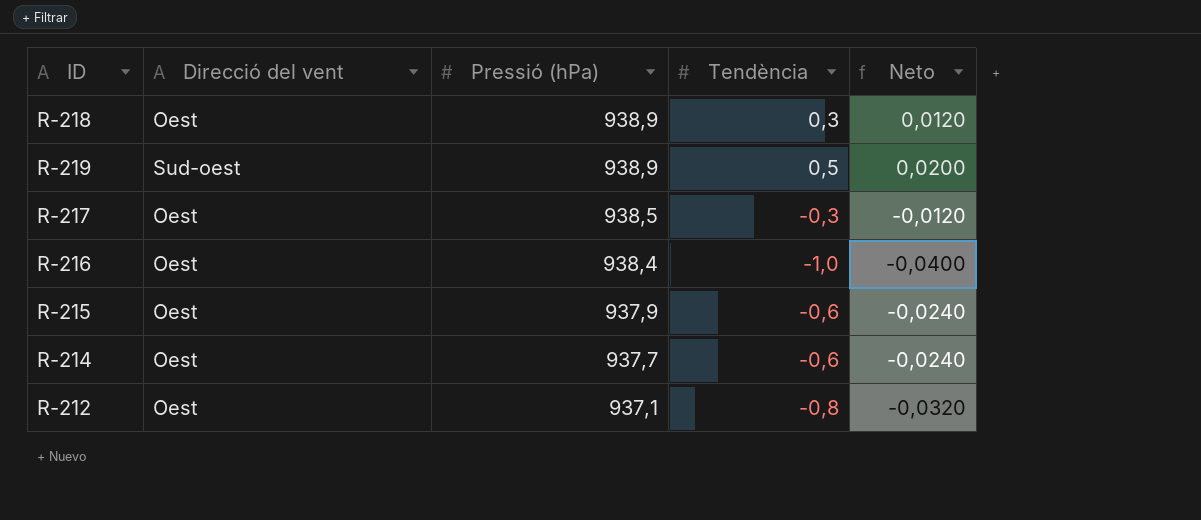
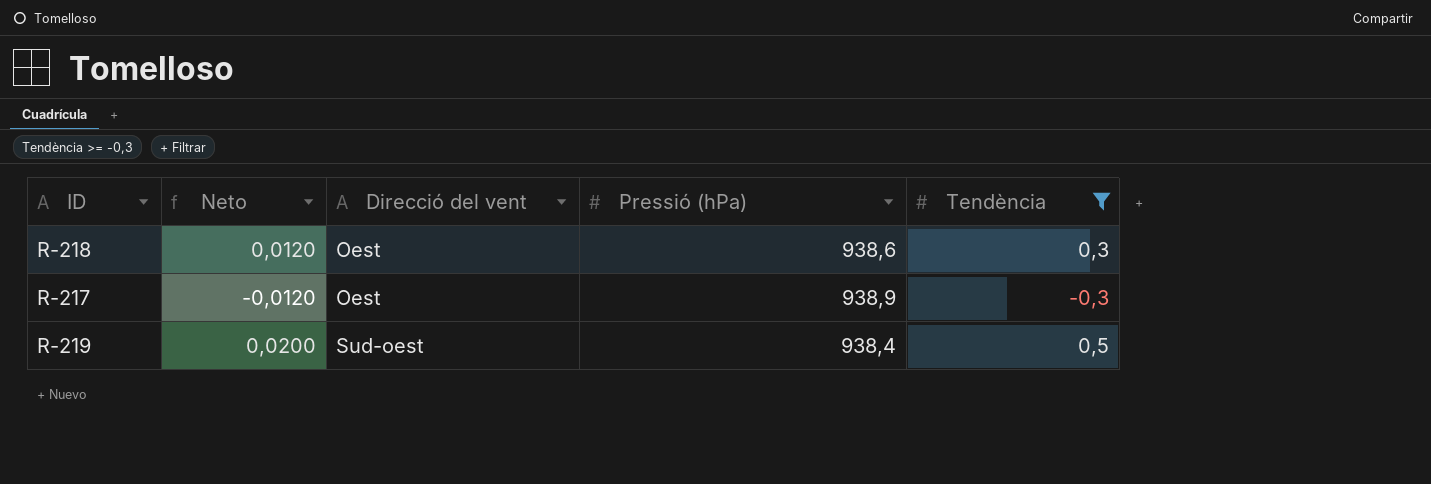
filter: none -> Tendència >= -0,3
row order: Pressió (hPa) descending -> Direcció del vent ascending
column Neto | position: 5 -> 2
R-218 | Pressió (hPa): 938,9 -> 938,6
R-217 | Pressió (hPa): 938,5 -> 938,9
R-219 | Pressió (hPa): 938,9 -> 938,4

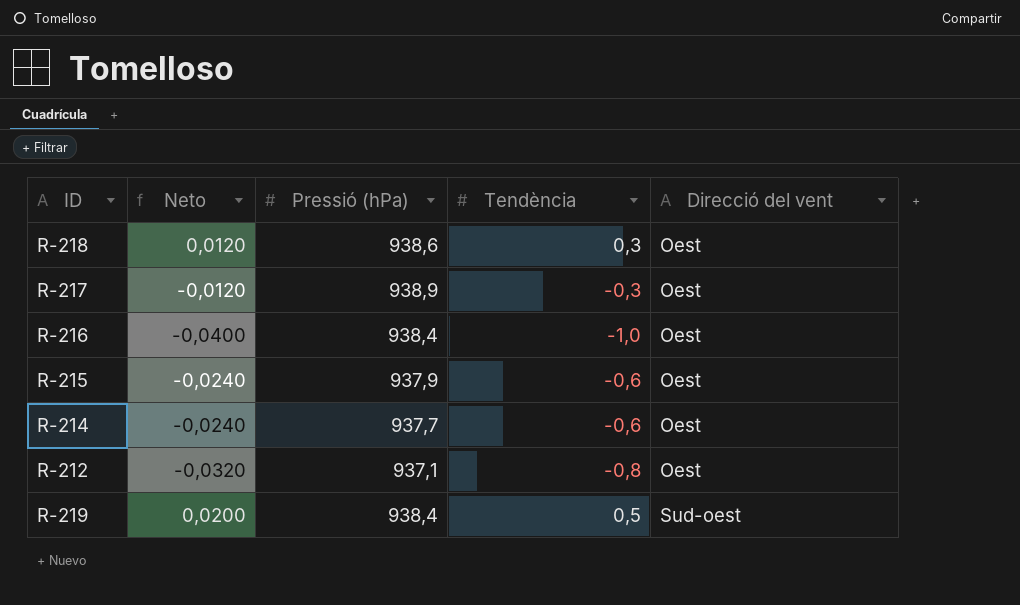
filter: Tendència >= -0,3 -> none
column Direcció del vent | position: 3 -> 5

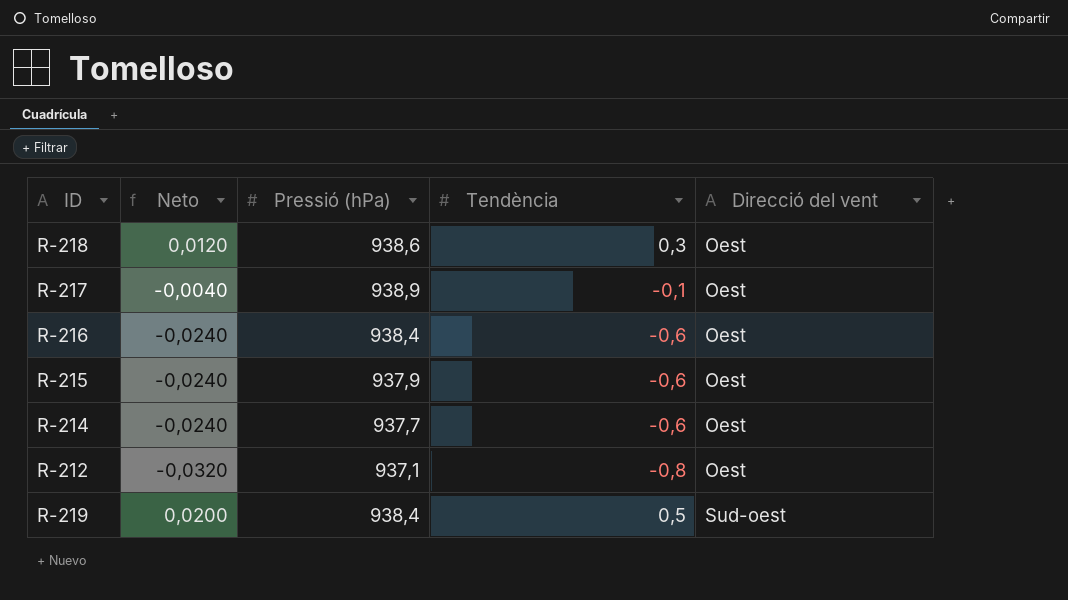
R-217 | Neto: -0,0120 -> -0,0040
R-217 | Tendència: -0,3 -> -0,1
R-216 | Neto: -0,0400 -> -0,0240
R-216 | Tendència: -1,0 -> -0,6

